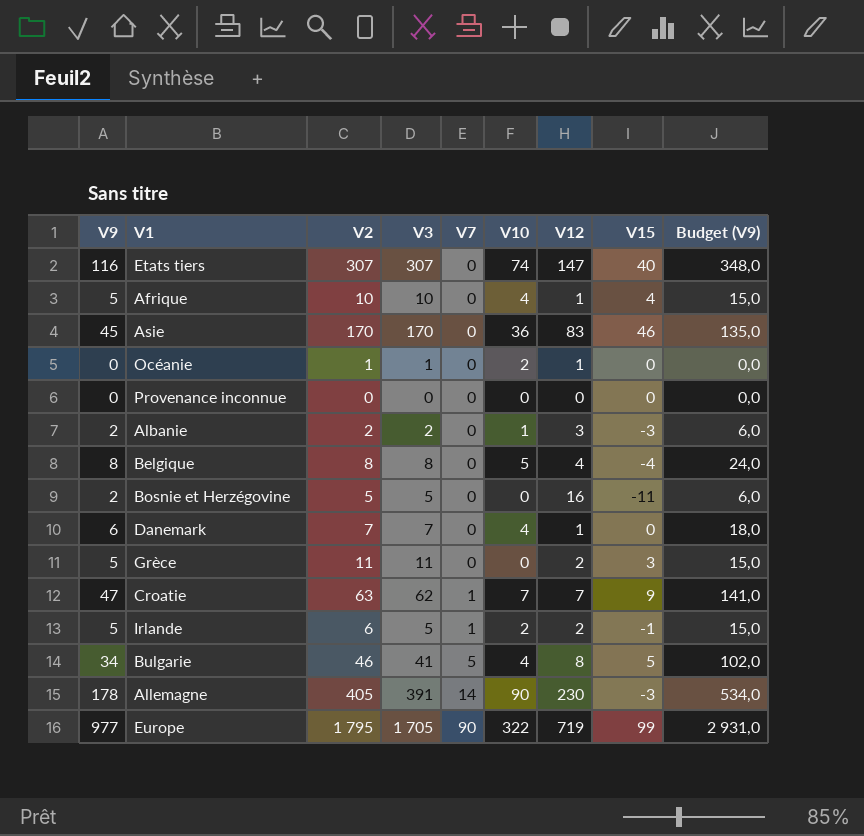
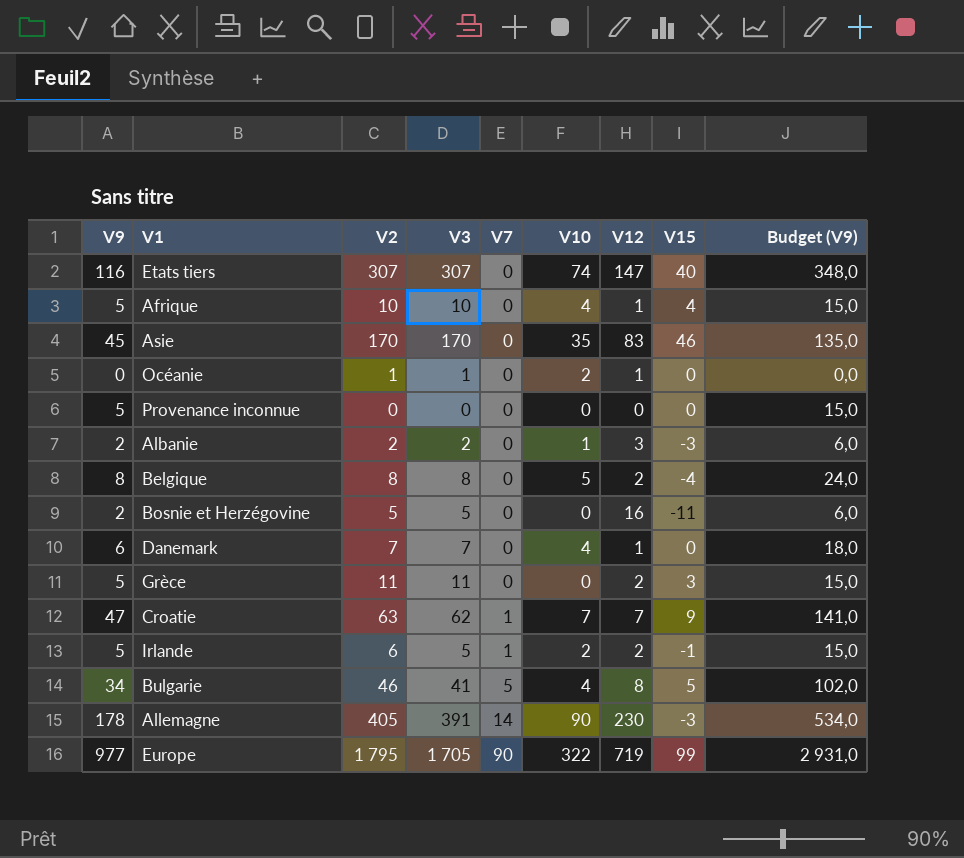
Asie | V10: 36 -> 35
Provenance inconnue | V9: 0 -> 5
Provenance inconnue | Budget (V9): 0,0 -> 15,0
Belgique | V12: 4 -> 2

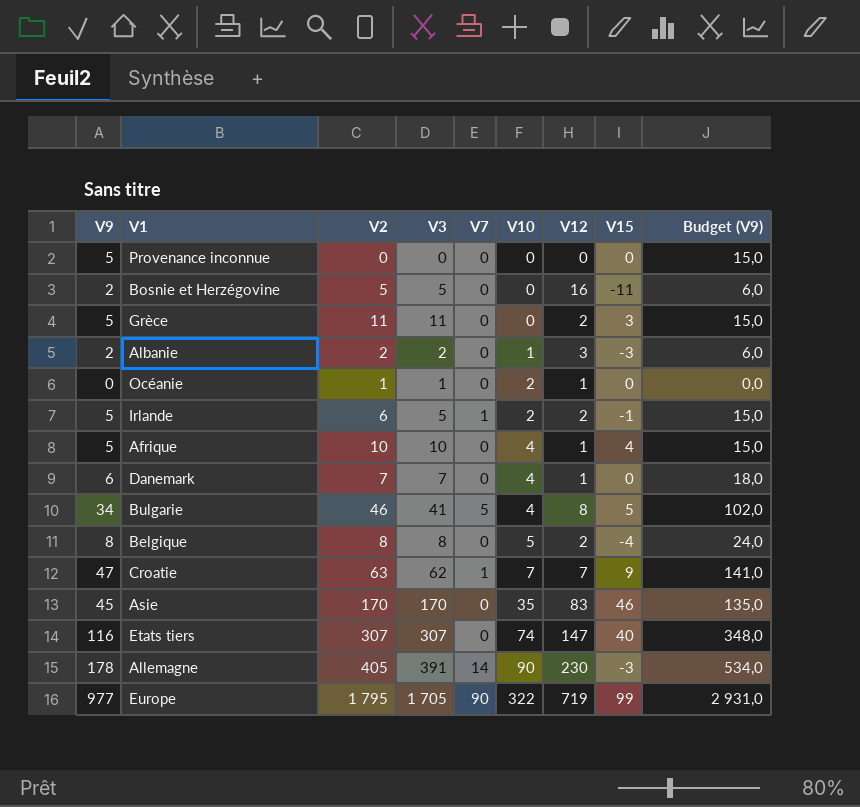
row order: V7 ascending -> V10 ascending

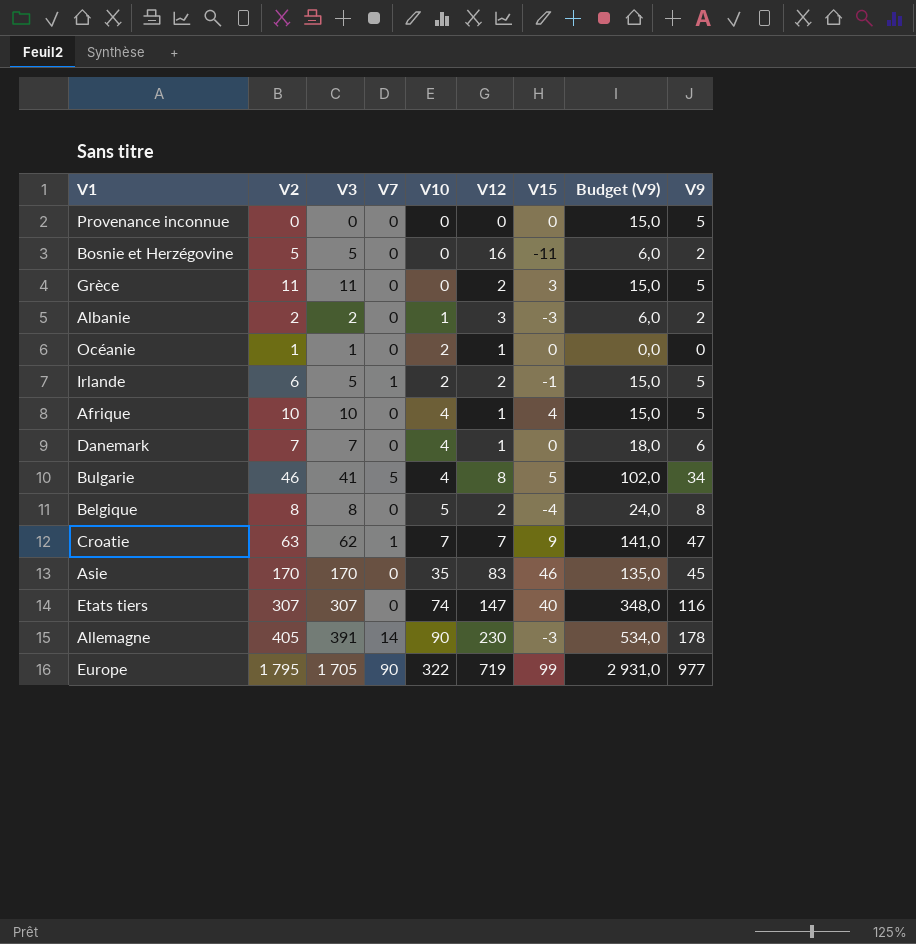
column V9 | position: 1 -> 9

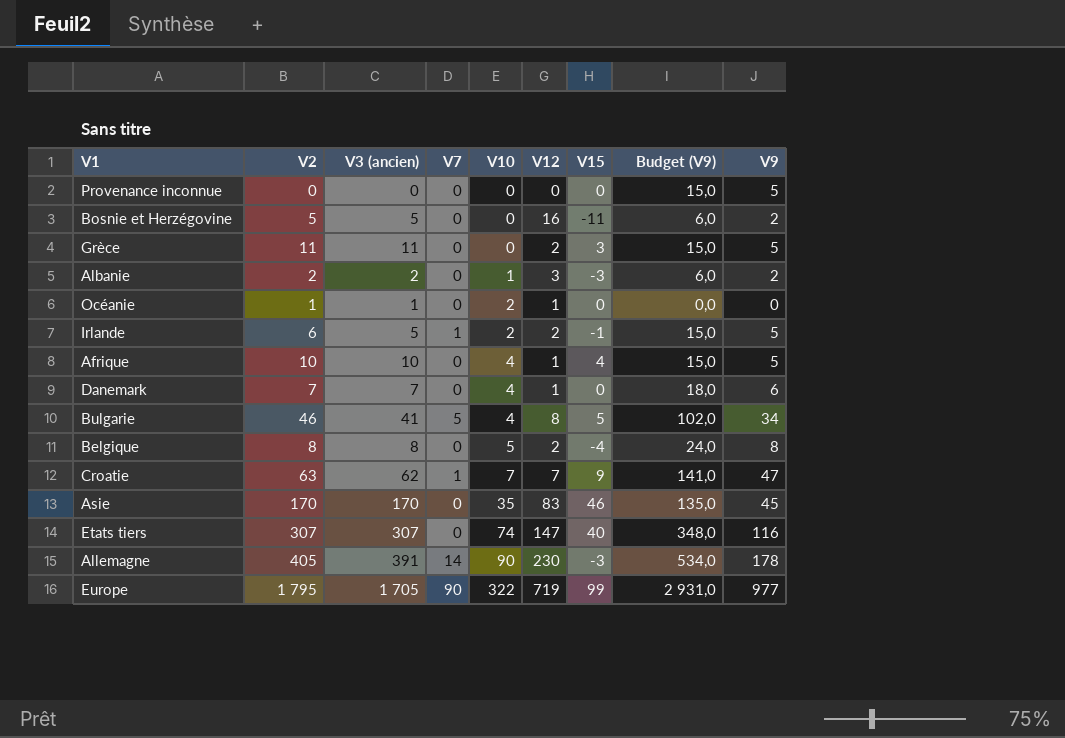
column name: V3 -> V3 (ancien)

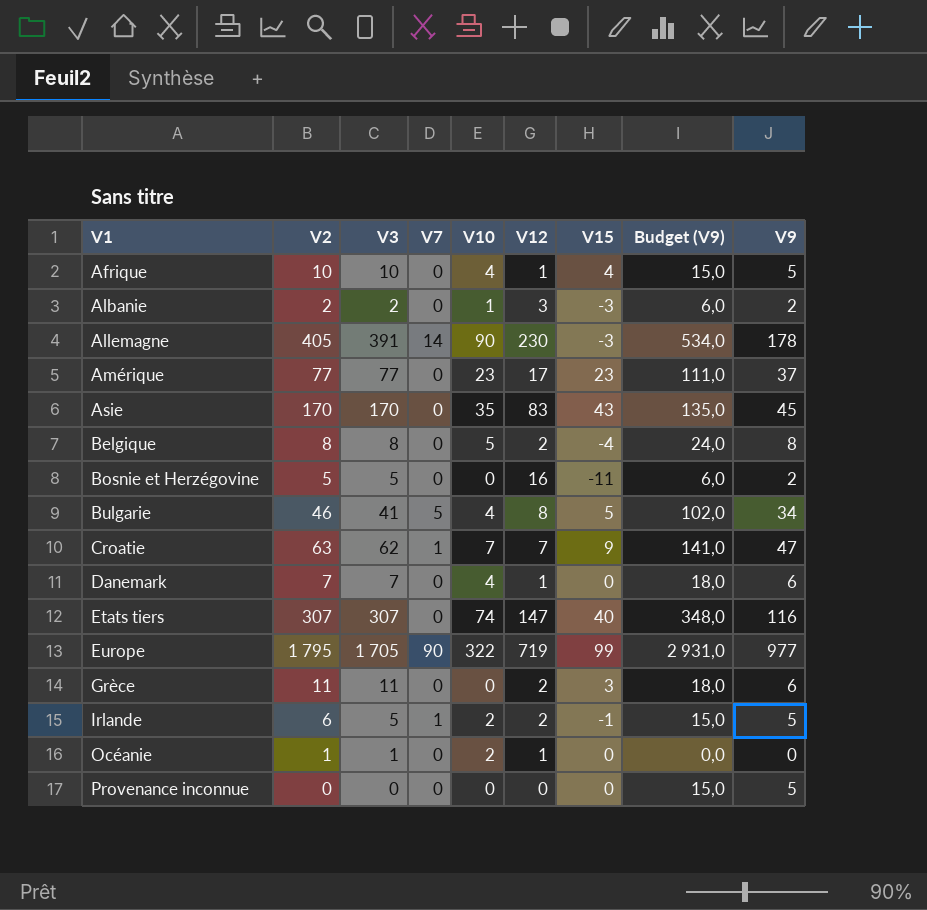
row order: V10 ascending -> V1 ascending
column name: V3 (ancien) -> V3
row Amérique: none -> 77 | 77 | 0 | 23 | 17 | 23 | 111,0 | 37
Asie | V15: 46 -> 43
Grèce | Budget (V9): 15,0 -> 18,0
Grèce | V9: 5 -> 6

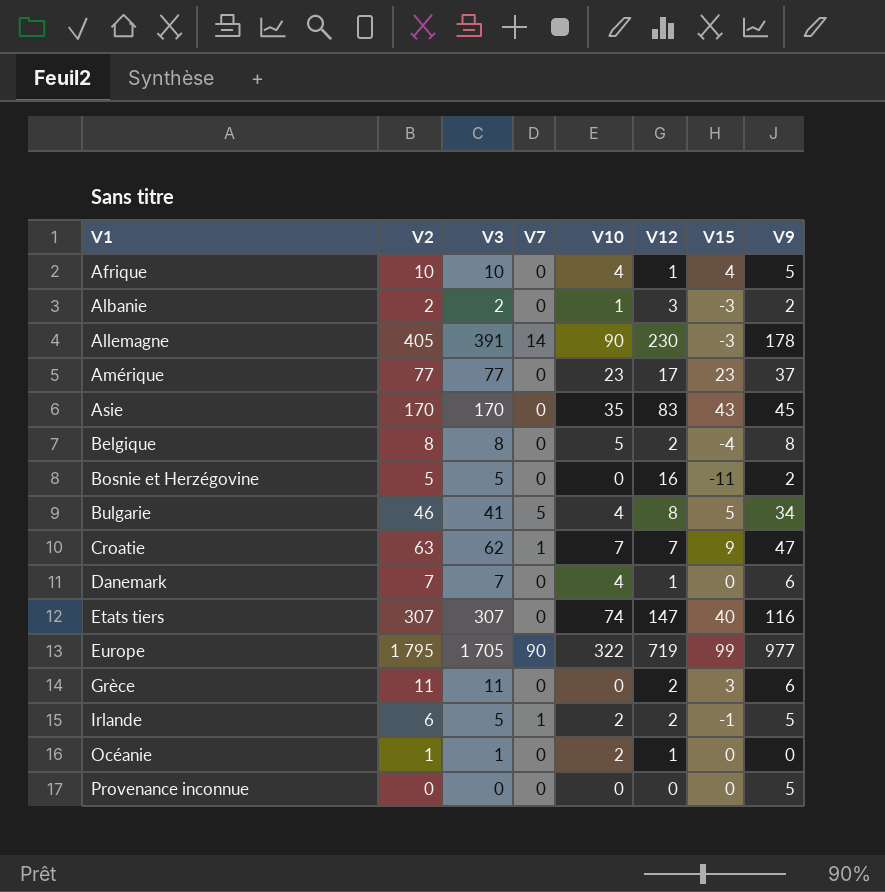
column Budget (V9) | formula: [V9] * 3 -> none

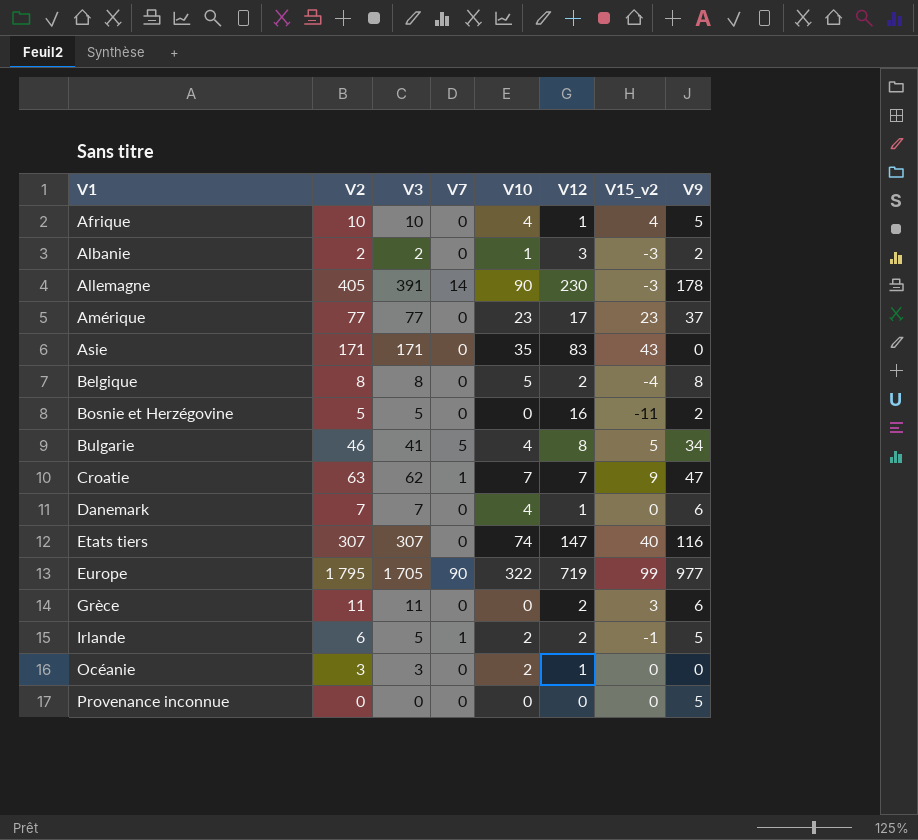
column name: V15 -> V15_v2
Asie | V2: 170 -> 171
Asie | V3: 170 -> 171
Asie | V9: 45 -> 0
Océanie | V2: 1 -> 3
Océanie | V3: 1 -> 3

